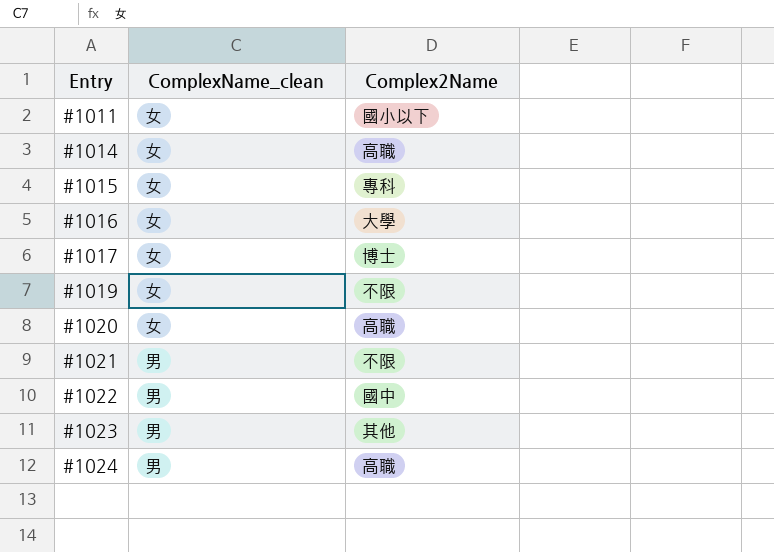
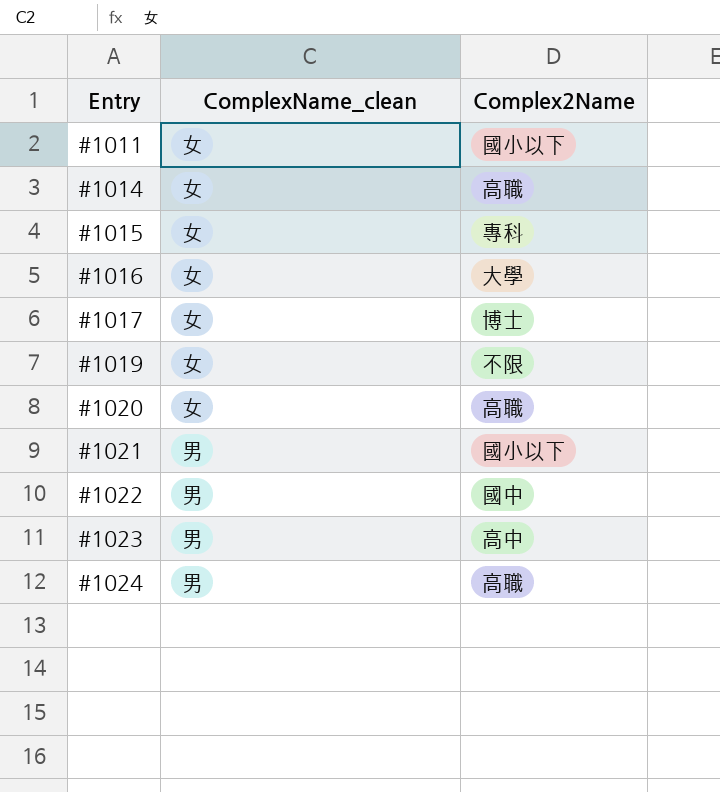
#1021 | Complex2Name: 不限 -> 國小以下
#1023 | Complex2Name: 其他 -> 高中

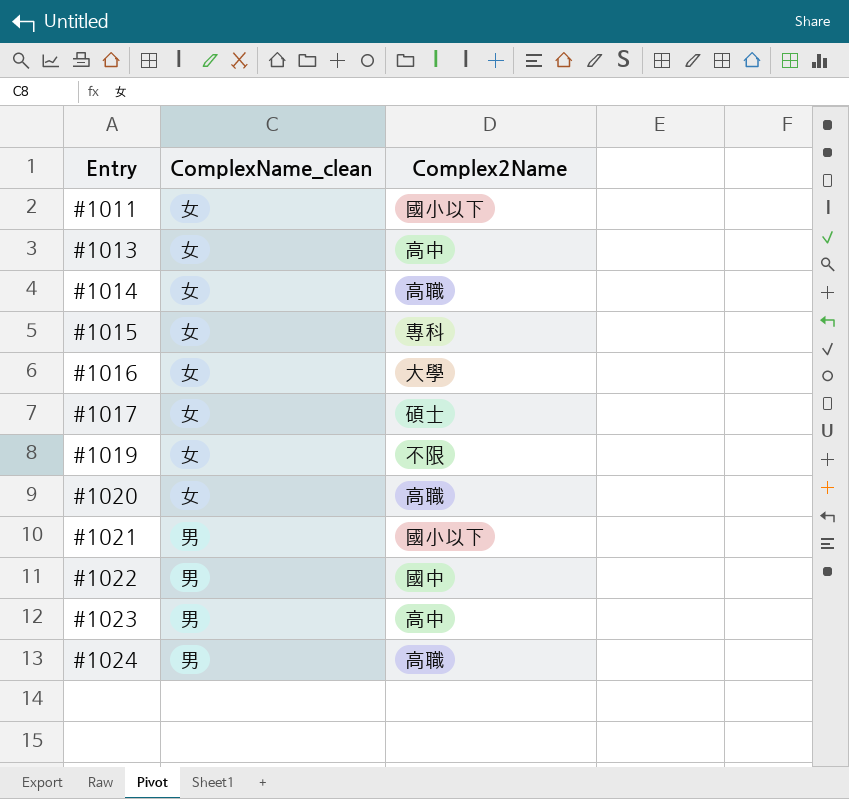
row #1013: none -> 女 | 高中
#1017 | Complex2Name: 博士 -> 碩士

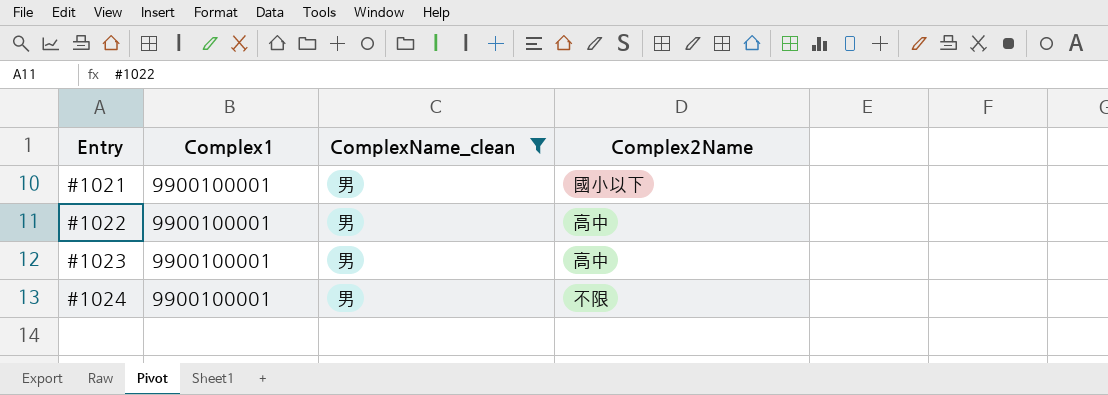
filter: none -> ComplexName_clean = 男
column Complex1 | position: none -> 2
#1022 | Complex2Name: 國中 -> 高中
#1024 | Complex2Name: 高職 -> 不限

